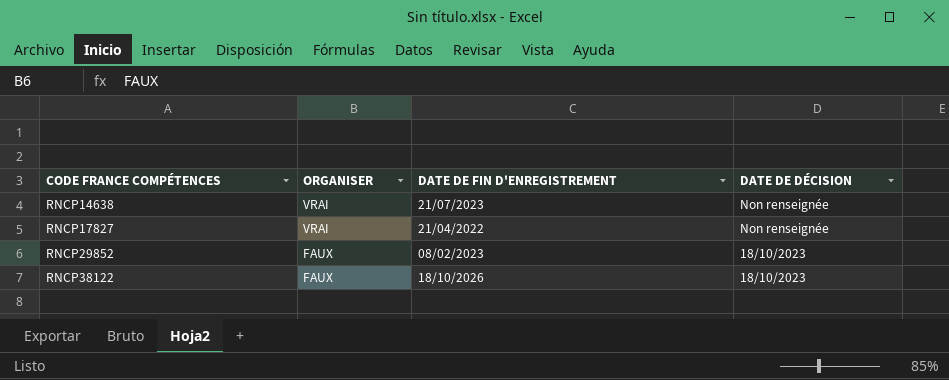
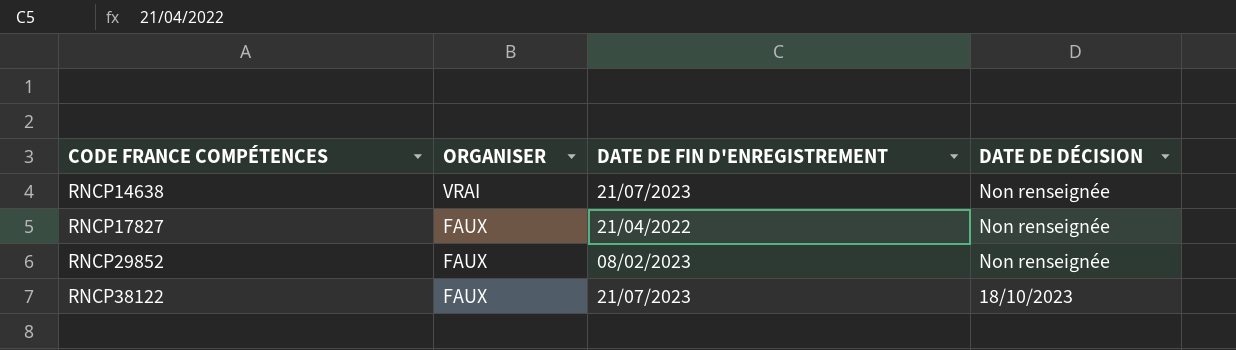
RNCP17827 | ORGANISER: VRAI -> FAUX
RNCP29852 | DATE DE DÉCISION: 18/10/2023 -> Non renseignée
RNCP38122 | DATE DE FIN D'ENREGISTREMENT: 18/10/2026 -> 21/07/2023

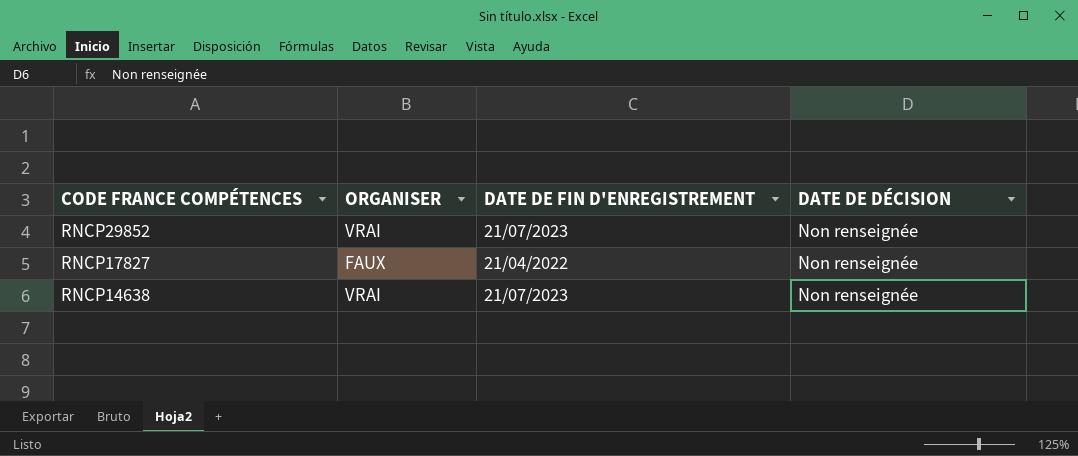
row order: CODE FRANCE COMPÉTENCES ascending -> CODE FRANCE COMPÉTENCES descending
row RNCP38122: FAUX | 21/07/2023 | 18/10/2023 -> none
RNCP29852 | ORGANISER: FAUX -> VRAI
RNCP29852 | DATE DE FIN D'ENREGISTREMENT: 08/02/2023 -> 21/07/2023

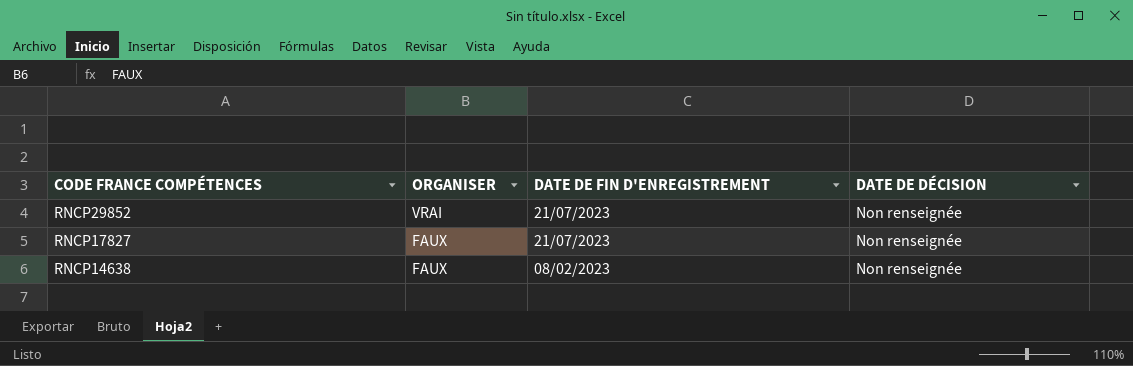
RNCP17827 | DATE DE FIN D'ENREGISTREMENT: 21/04/2022 -> 21/07/2023
RNCP14638 | ORGANISER: VRAI -> FAUX
RNCP14638 | DATE DE FIN D'ENREGISTREMENT: 21/07/2023 -> 08/02/2023

